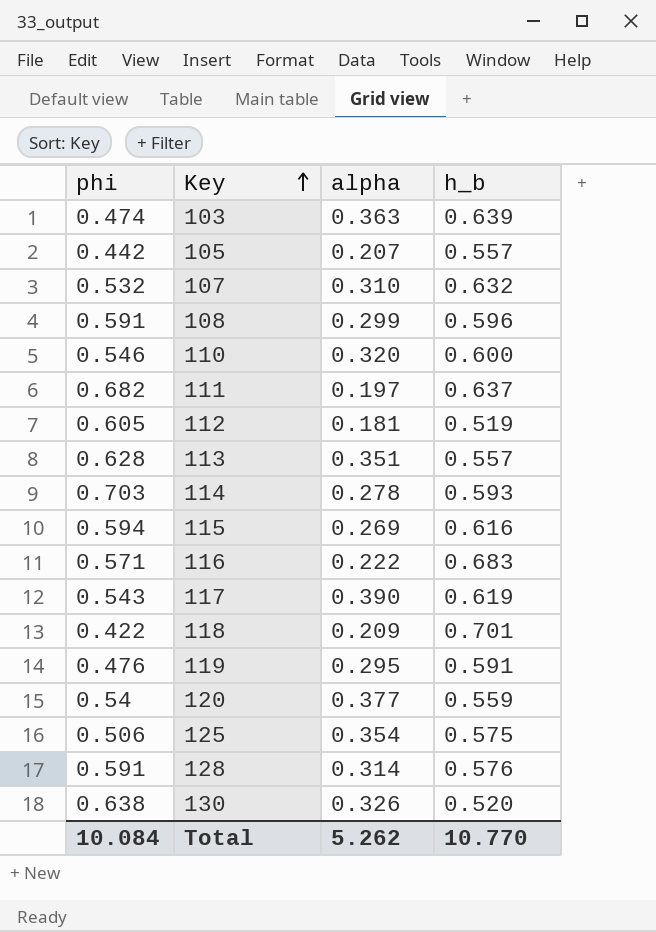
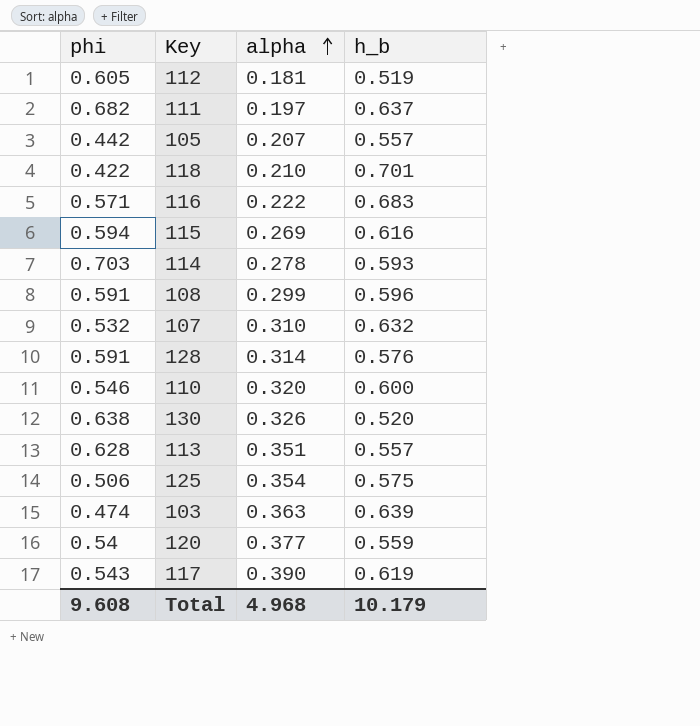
row order: Key ascending -> alpha ascending
row 119: 0.476 | 0.295 | 0.591 -> none
118 | alpha: 0.209 -> 0.210
Total | phi: 10.084 -> 9.608
Total | alpha: 5.262 -> 4.968
Total | h_b: 10.770 -> 10.179

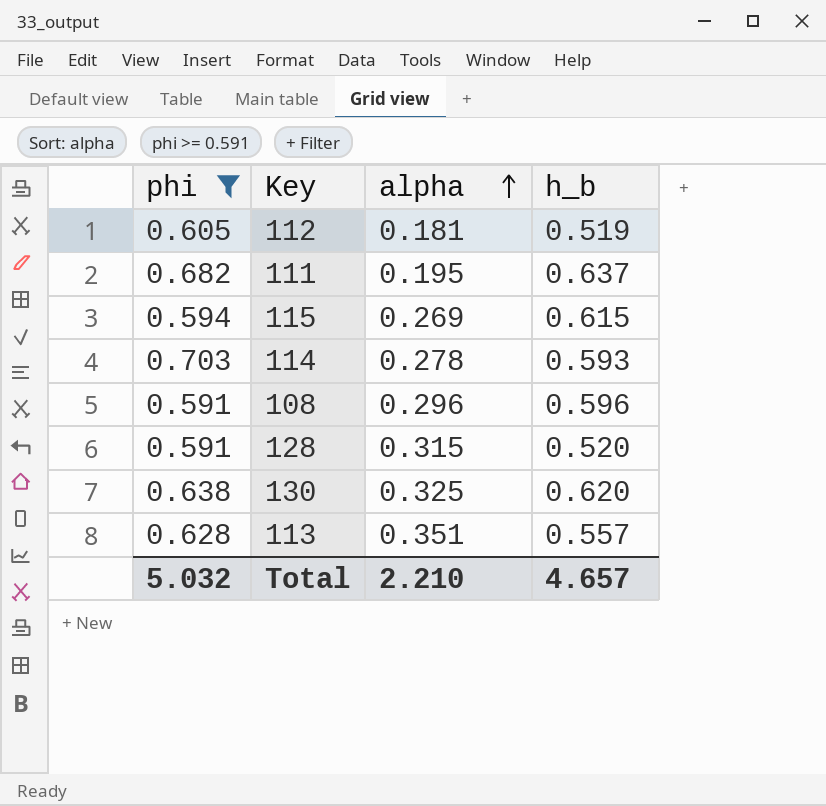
filter: none -> phi >= 0.591
111 | alpha: 0.197 -> 0.195
115 | h_b: 0.616 -> 0.615
108 | alpha: 0.299 -> 0.296
128 | alpha: 0.314 -> 0.315
128 | h_b: 0.576 -> 0.520
130 | alpha: 0.326 -> 0.325
130 | h_b: 0.520 -> 0.620
Total | phi: 9.608 -> 5.032
Total | alpha: 4.968 -> 2.210
Total | h_b: 10.179 -> 4.657

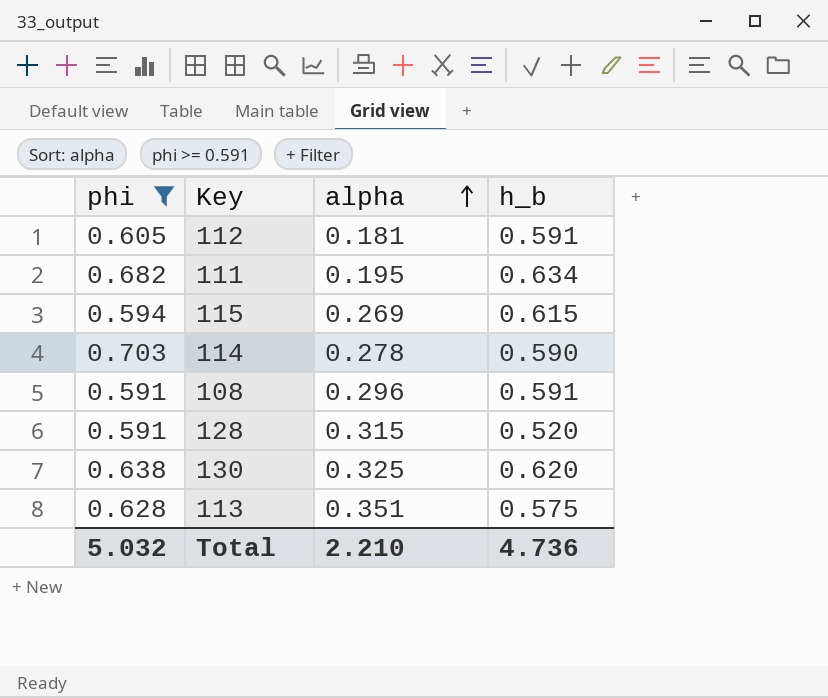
112 | h_b: 0.519 -> 0.591
111 | h_b: 0.637 -> 0.634
114 | h_b: 0.593 -> 0.590
108 | h_b: 0.596 -> 0.591
113 | h_b: 0.557 -> 0.575
Total | h_b: 4.657 -> 4.736

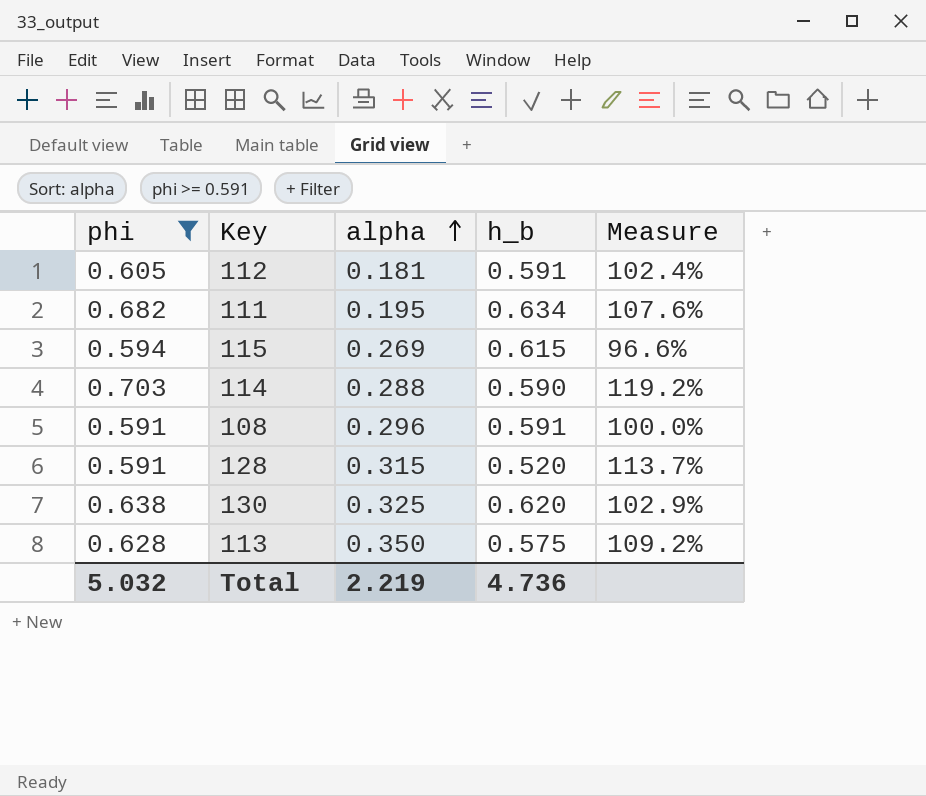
column Measure | formula: none -> [phi] / [h_b]
114 | alpha: 0.278 -> 0.288
113 | alpha: 0.351 -> 0.350
Total | alpha: 2.210 -> 2.219

